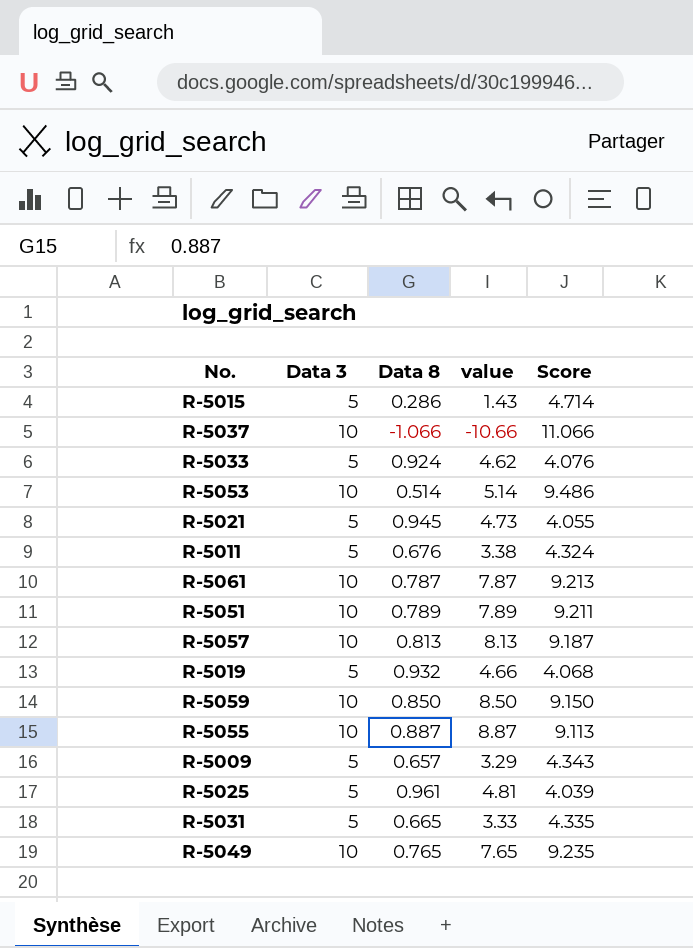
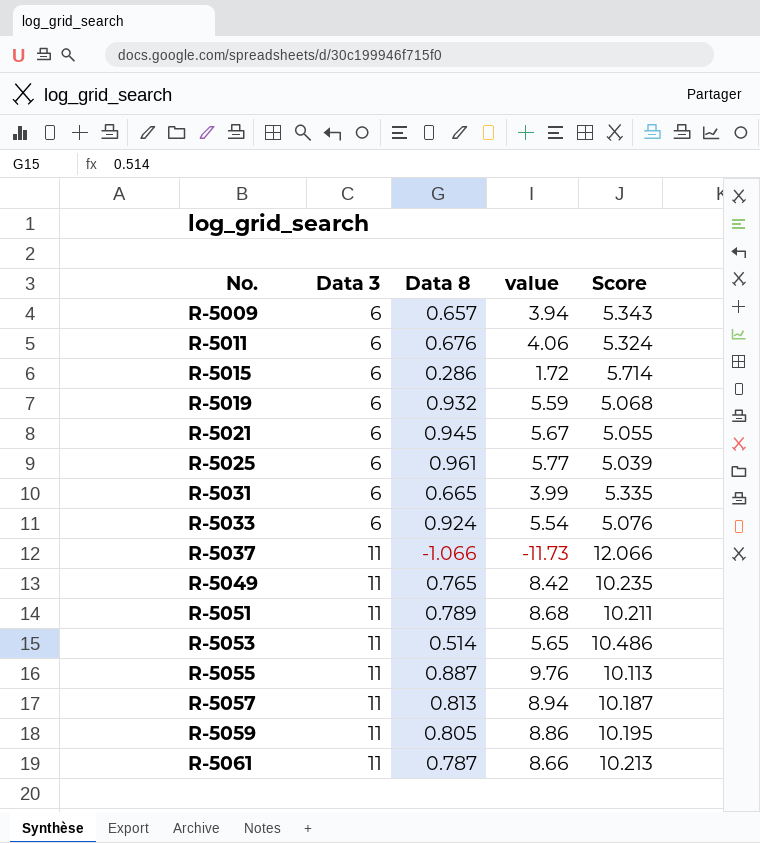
row order: none -> No. ascending
R-5009 | Data 3: 5 -> 6
R-5009 | value: 3.29 -> 3.94
R-5009 | Score: 4.343 -> 5.343
R-5011 | Data 3: 5 -> 6
R-5011 | value: 3.38 -> 4.06
R-5011 | Score: 4.324 -> 5.324
R-5015 | Data 3: 5 -> 6
R-5015 | value: 1.43 -> 1.72
R-5015 | Score: 4.714 -> 5.714
R-5019 | Data 3: 5 -> 6
R-5019 | value: 4.66 -> 5.59
R-5019 | Score: 4.068 -> 5.068
R-5021 | Data 3: 5 -> 6
R-5021 | value: 4.73 -> 5.67
R-5021 | Score: 4.055 -> 5.055
R-5025 | Data 3: 5 -> 6
R-5025 | value: 4.81 -> 5.77
R-5025 | Score: 4.039 -> 5.039
R-5031 | Data 3: 5 -> 6
R-5031 | value: 3.33 -> 3.99
R-5031 | Score: 4.335 -> 5.335
R-5033 | Data 3: 5 -> 6
R-5033 | value: 4.62 -> 5.54
R-5033 | Score: 4.076 -> 5.076
R-5037 | Data 3: 10 -> 11
R-5037 | value: -10.66 -> -11.73
R-5037 | Score: 11.066 -> 12.066
R-5049 | Data 3: 10 -> 11
R-5049 | value: 7.65 -> 8.42
R-5049 | Score: 9.235 -> 10.235
R-5051 | Data 3: 10 -> 11
R-5051 | value: 7.89 -> 8.68
R-5051 | Score: 9.211 -> 10.211
R-5053 | Data 3: 10 -> 11
R-5053 | value: 5.14 -> 5.65
R-5053 | Score: 9.486 -> 10.486
R-5055 | Data 3: 10 -> 11
R-5055 | value: 8.87 -> 9.76
R-5055 | Score: 9.113 -> 10.113
R-5057 | Data 3: 10 -> 11
R-5057 | value: 8.13 -> 8.94
R-5057 | Score: 9.187 -> 10.187
R-5059 | Data 3: 10 -> 11
R-5059 | Data 8: 0.850 -> 0.805
R-5059 | value: 8.50 -> 8.86
R-5059 | Score: 9.150 -> 10.195
R-5061 | Data 3: 10 -> 11
R-5061 | value: 7.87 -> 8.66
R-5061 | Score: 9.213 -> 10.213

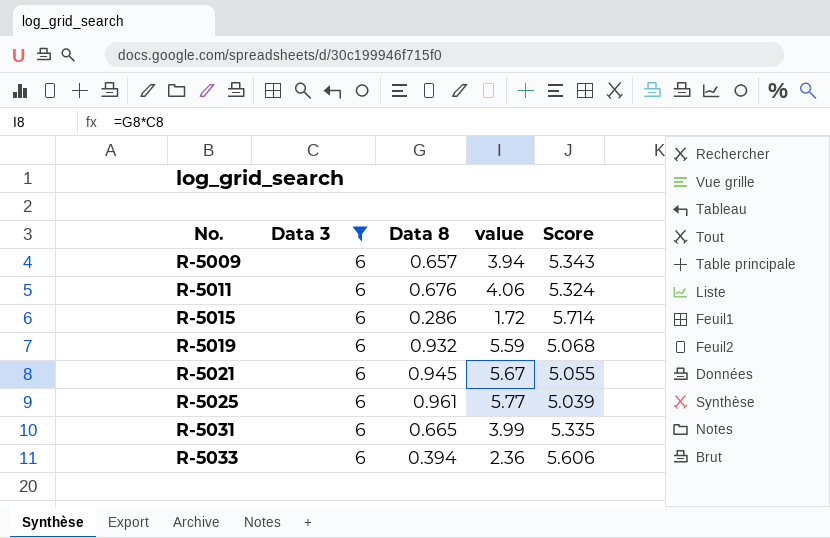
filter: none -> Data 3 = 6
R-5033 | Data 8: 0.924 -> 0.394
R-5033 | value: 5.54 -> 2.36
R-5033 | Score: 5.076 -> 5.606

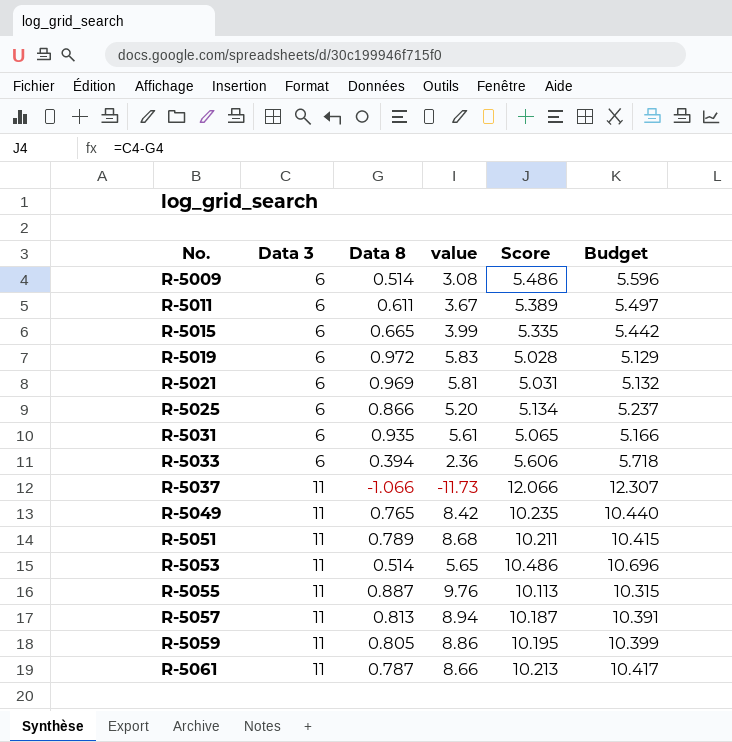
filter: Data 3 = 6 -> none
column Budget | formula: none -> [Score] * 1.02
R-5009 | Data 8: 0.657 -> 0.514
R-5009 | value: 3.94 -> 3.08
R-5009 | Score: 5.343 -> 5.486
R-5011 | Data 8: 0.676 -> 0.611
R-5011 | value: 4.06 -> 3.67
R-5011 | Score: 5.324 -> 5.389
R-5015 | Data 8: 0.286 -> 0.665
R-5015 | value: 1.72 -> 3.99
R-5015 | Score: 5.714 -> 5.335
R-5019 | Data 8: 0.932 -> 0.972
R-5019 | value: 5.59 -> 5.83
R-5019 | Score: 5.068 -> 5.028
R-5021 | Data 8: 0.945 -> 0.969
R-5021 | value: 5.67 -> 5.81
R-5021 | Score: 5.055 -> 5.031
R-5025 | Data 8: 0.961 -> 0.866
R-5025 | value: 5.77 -> 5.20
R-5025 | Score: 5.039 -> 5.134
R-5031 | Data 8: 0.665 -> 0.935
R-5031 | value: 3.99 -> 5.61
R-5031 | Score: 5.335 -> 5.065

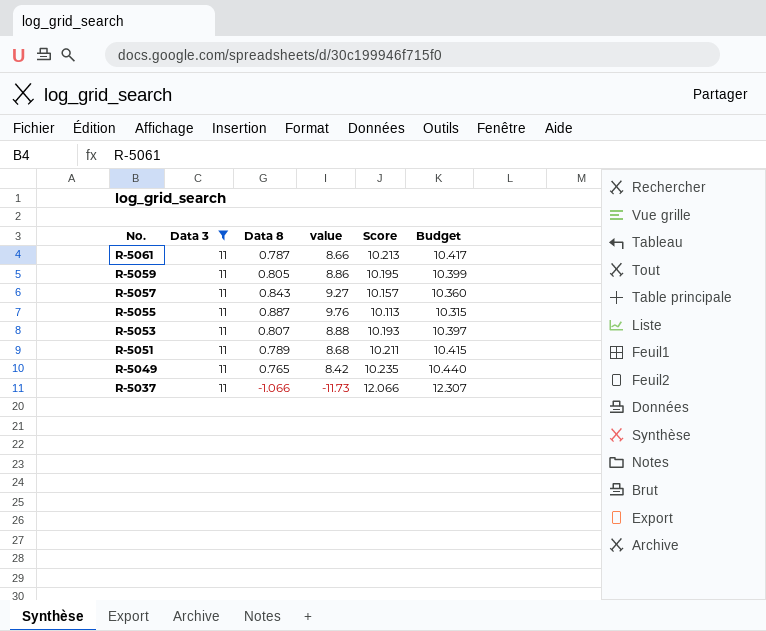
filter: none -> Data 3 = 11
row order: No. ascending -> No. descending
R-5057 | Data 8: 0.813 -> 0.843
R-5057 | value: 8.94 -> 9.27
R-5057 | Score: 10.187 -> 10.157
R-5057 | Budget: 10.391 -> 10.360
R-5053 | Data 8: 0.514 -> 0.807
R-5053 | value: 5.65 -> 8.88
R-5053 | Score: 10.486 -> 10.193
R-5053 | Budget: 10.696 -> 10.397

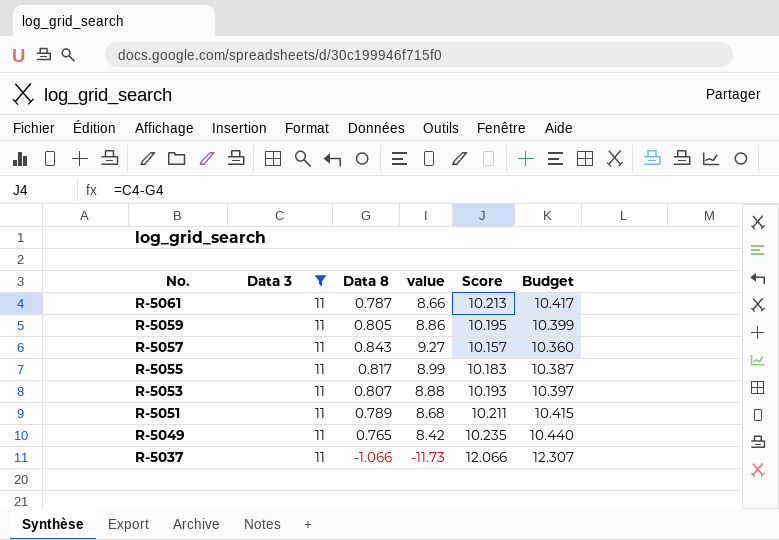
R-5055 | Data 8: 0.887 -> 0.817
R-5055 | value: 9.76 -> 8.99
R-5055 | Score: 10.113 -> 10.183
R-5055 | Budget: 10.315 -> 10.387

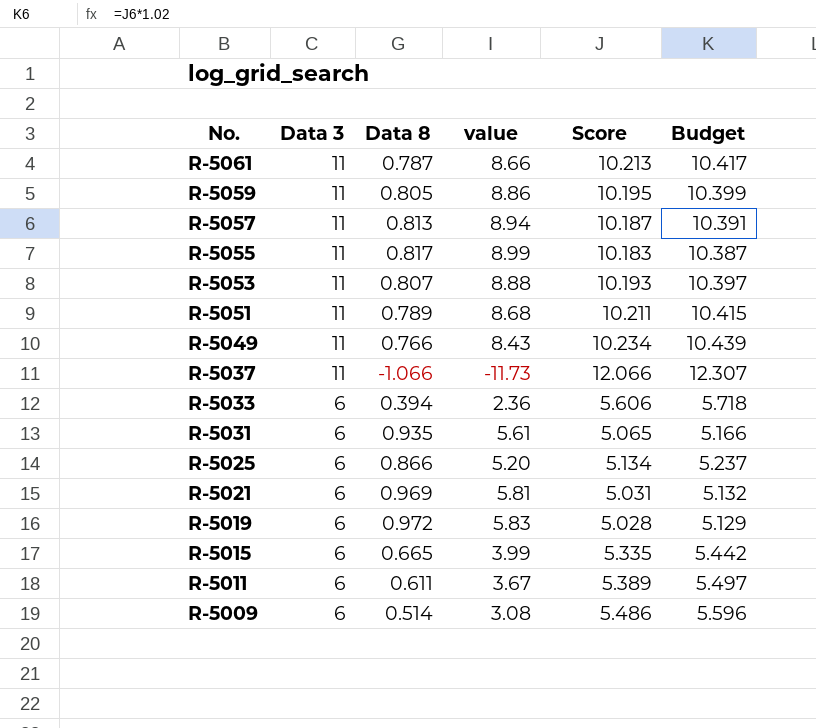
filter: Data 3 = 11 -> none
R-5057 | Data 8: 0.843 -> 0.813
R-5057 | value: 9.27 -> 8.94
R-5057 | Score: 10.157 -> 10.187
R-5057 | Budget: 10.360 -> 10.391
R-5049 | Data 8: 0.765 -> 0.766
R-5049 | value: 8.42 -> 8.43
R-5049 | Score: 10.235 -> 10.234
R-5049 | Budget: 10.440 -> 10.439

